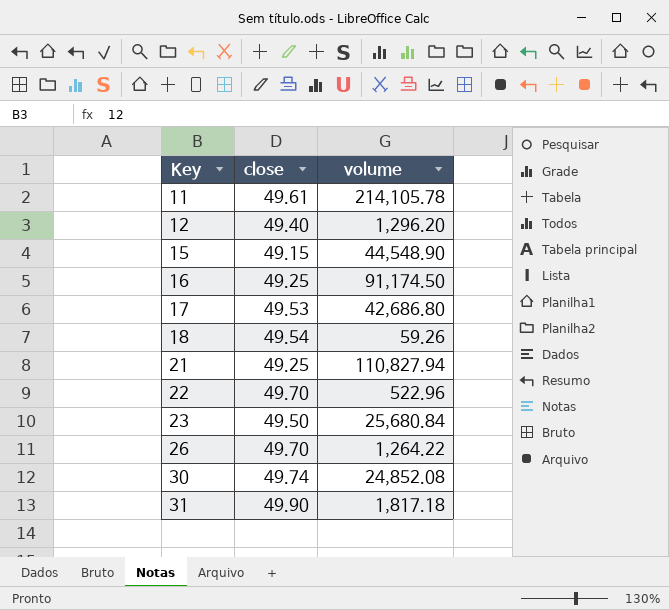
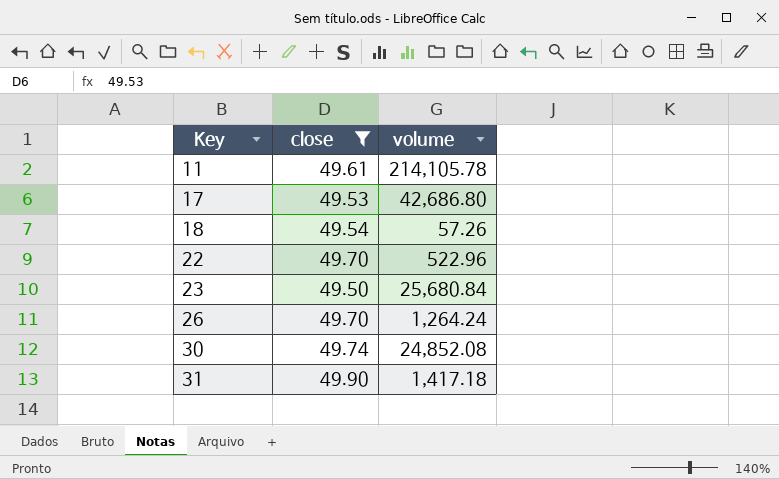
filter: none -> close >= 49.50
18 | volume: 59.26 -> 57.26
26 | volume: 1,264.22 -> 1,264.24
31 | volume: 1,817.18 -> 1,417.18

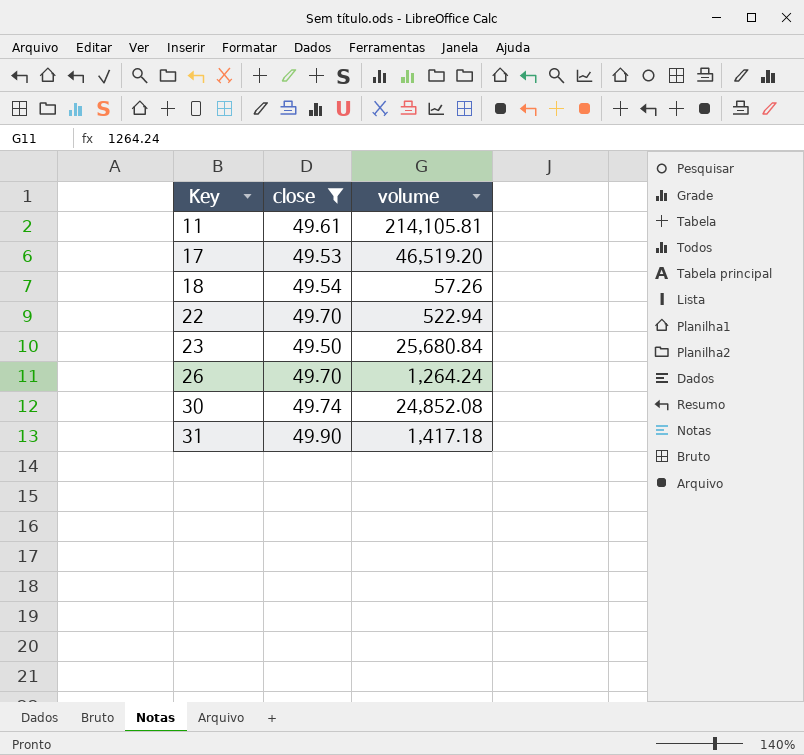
11 | volume: 214,105.78 -> 214,105.81
17 | volume: 42,686.80 -> 46,519.20
22 | volume: 522.96 -> 522.94

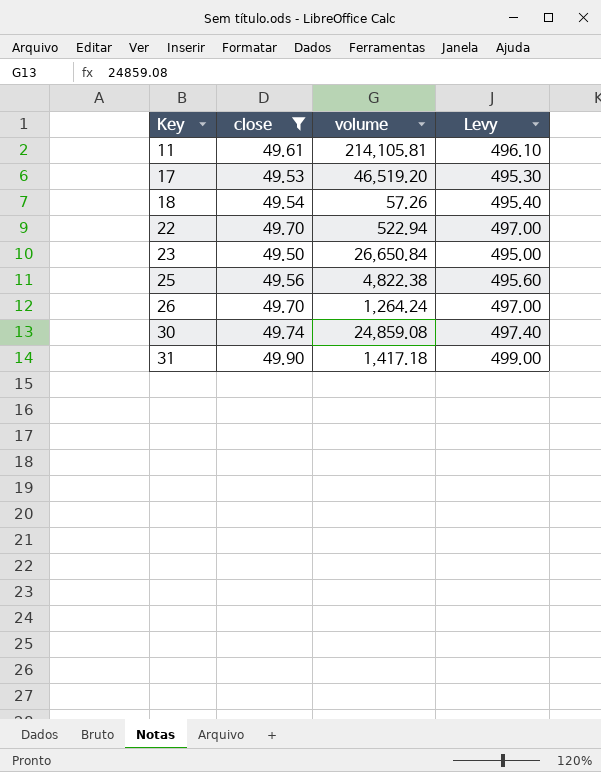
column Levy | formula: none -> [close] * 10
23 | volume: 25,680.84 -> 26,650.84
row 25: none -> 49.56 | 4,822.38 | 495.60
30 | volume: 24,852.08 -> 24,859.08

